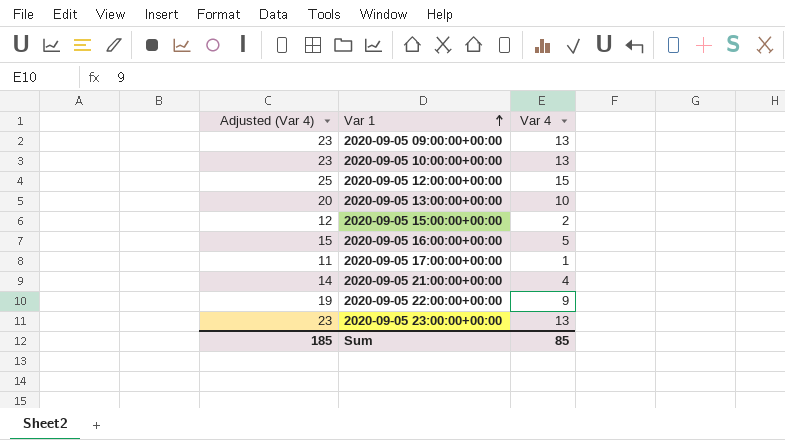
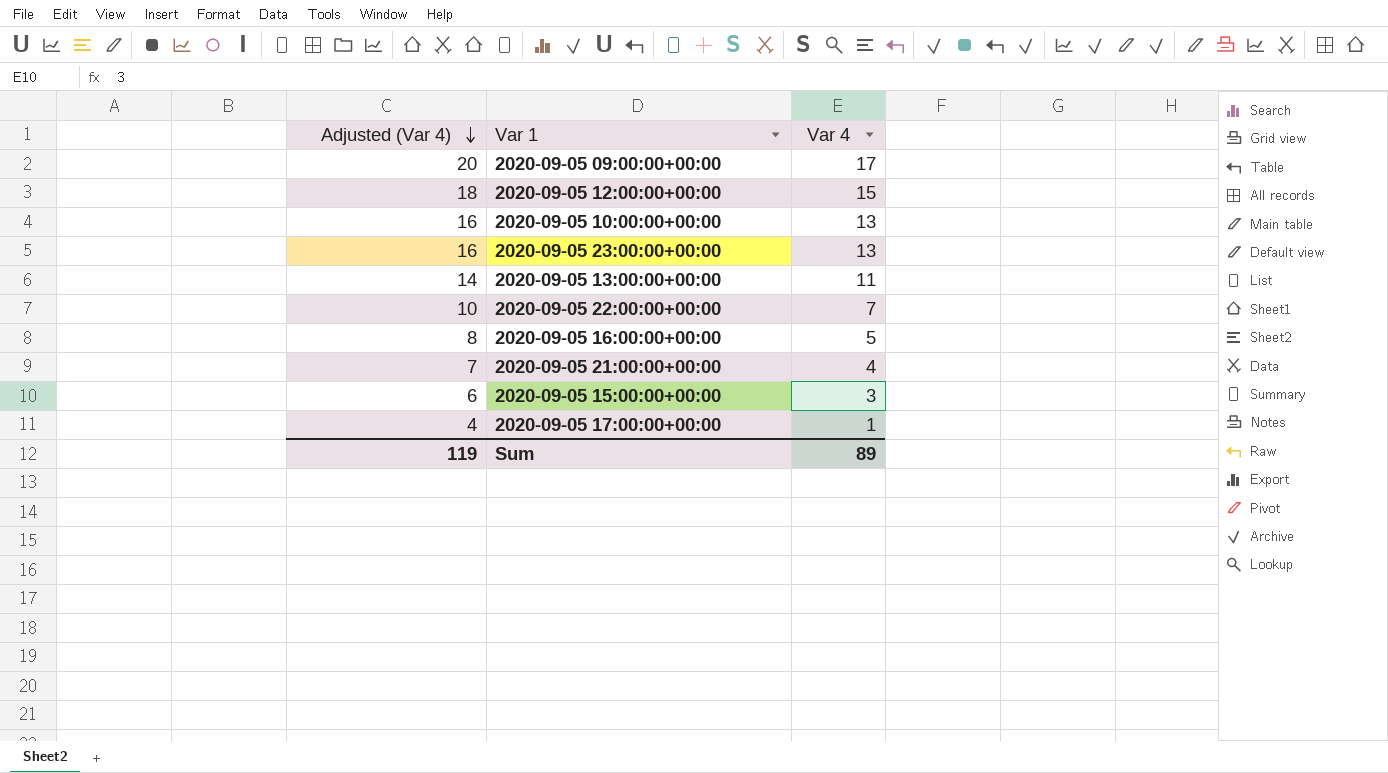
row order: Var 1 ascending -> Adjusted (Var 4) descending
column Adjusted (Var 4) | formula: [Var 4] + 10 -> [Var 4] + 3
2020-09-05 09:00:00+00:00 | Var 4: 13 -> 17
2020-09-05 13:00:00+00:00 | Var 4: 10 -> 11
2020-09-05 22:00:00+00:00 | Var 4: 9 -> 7
2020-09-05 15:00:00+00:00 | Var 4: 2 -> 3
Sum | Adjusted (Var 4): 185 -> 119
Sum | Var 4: 85 -> 89

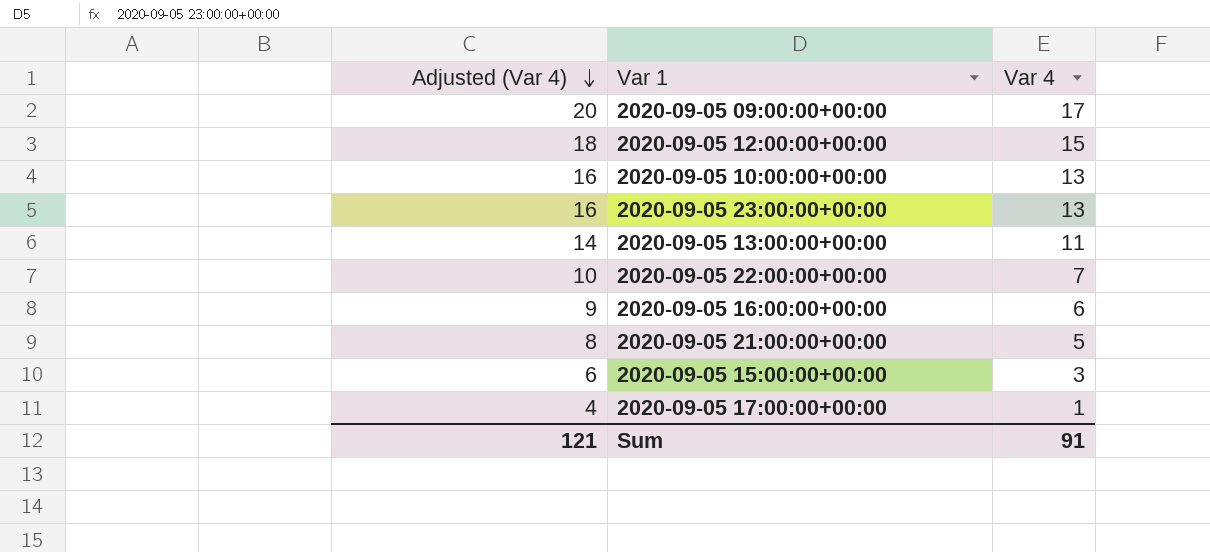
2020-09-05 16:00:00+00:00 | Adjusted (Var 4): 8 -> 9
2020-09-05 16:00:00+00:00 | Var 4: 5 -> 6
2020-09-05 21:00:00+00:00 | Adjusted (Var 4): 7 -> 8
2020-09-05 21:00:00+00:00 | Var 4: 4 -> 5
Sum | Adjusted (Var 4): 119 -> 121
Sum | Var 4: 89 -> 91

